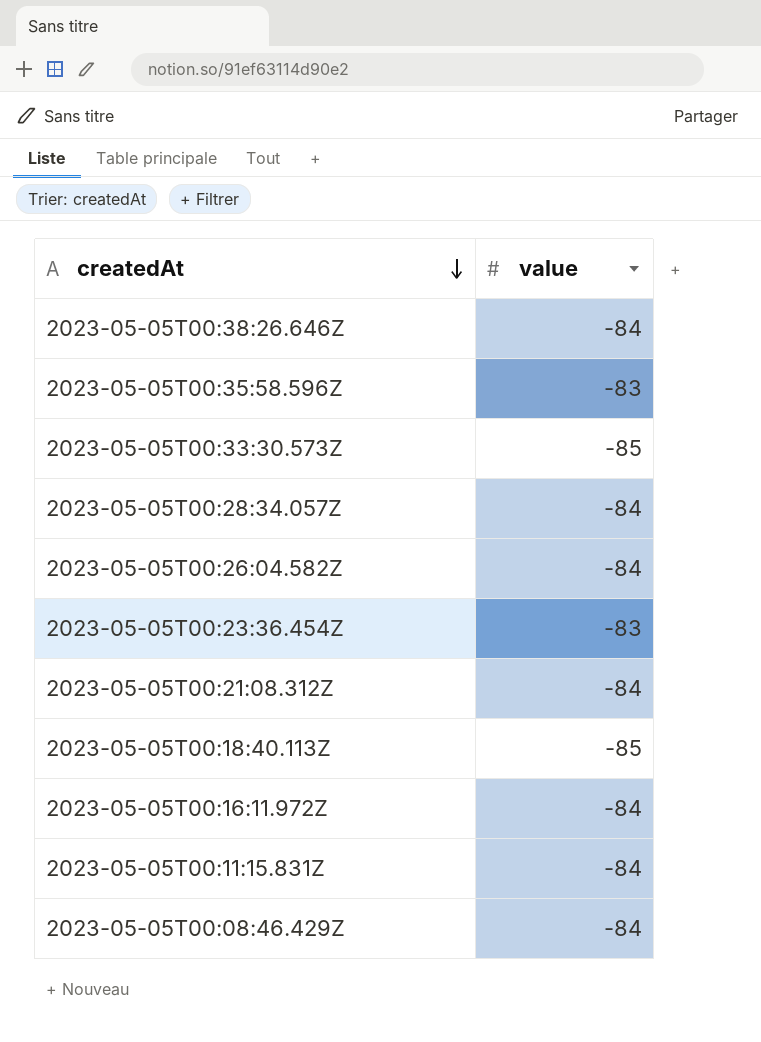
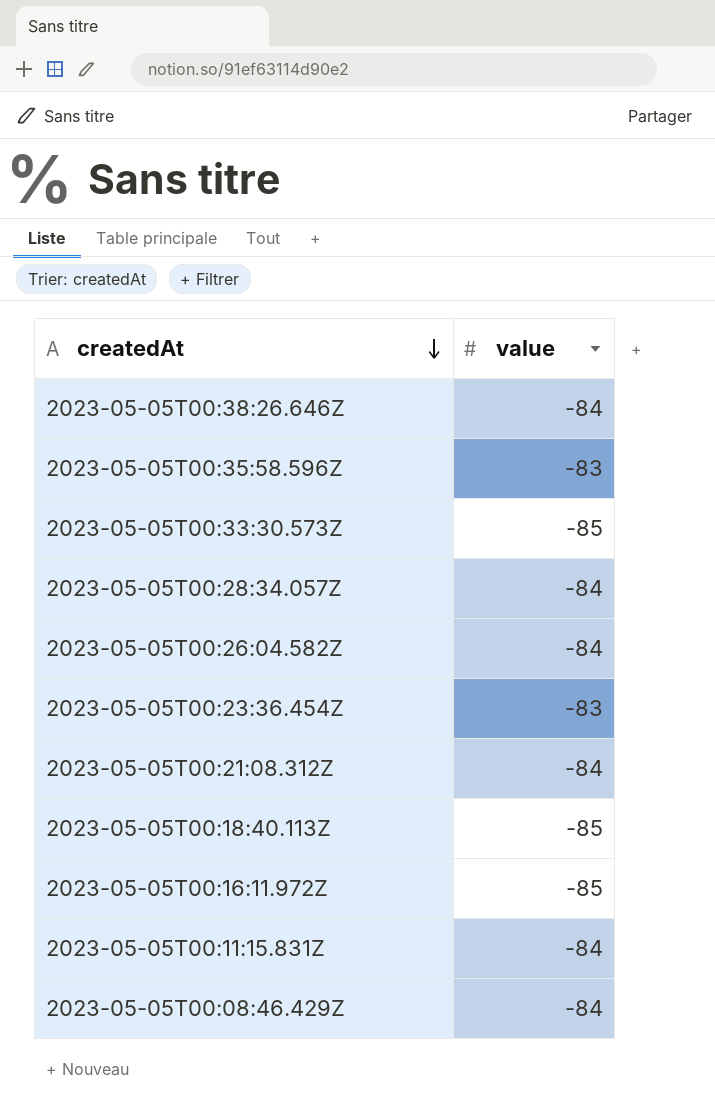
2023-05-05T00:16:11.972Z | value: -84 -> -85

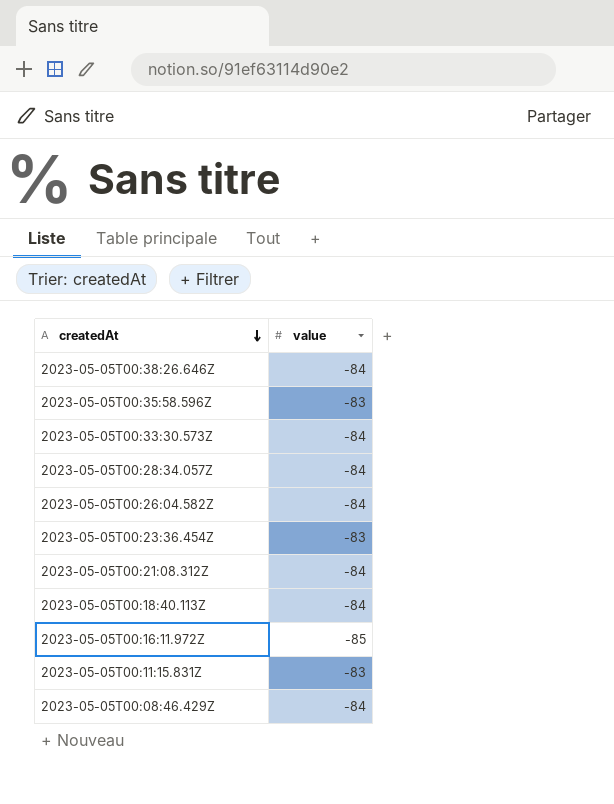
2023-05-05T00:33:30.573Z | value: -85 -> -84
2023-05-05T00:18:40.113Z | value: -85 -> -84
2023-05-05T00:11:15.831Z | value: -84 -> -83

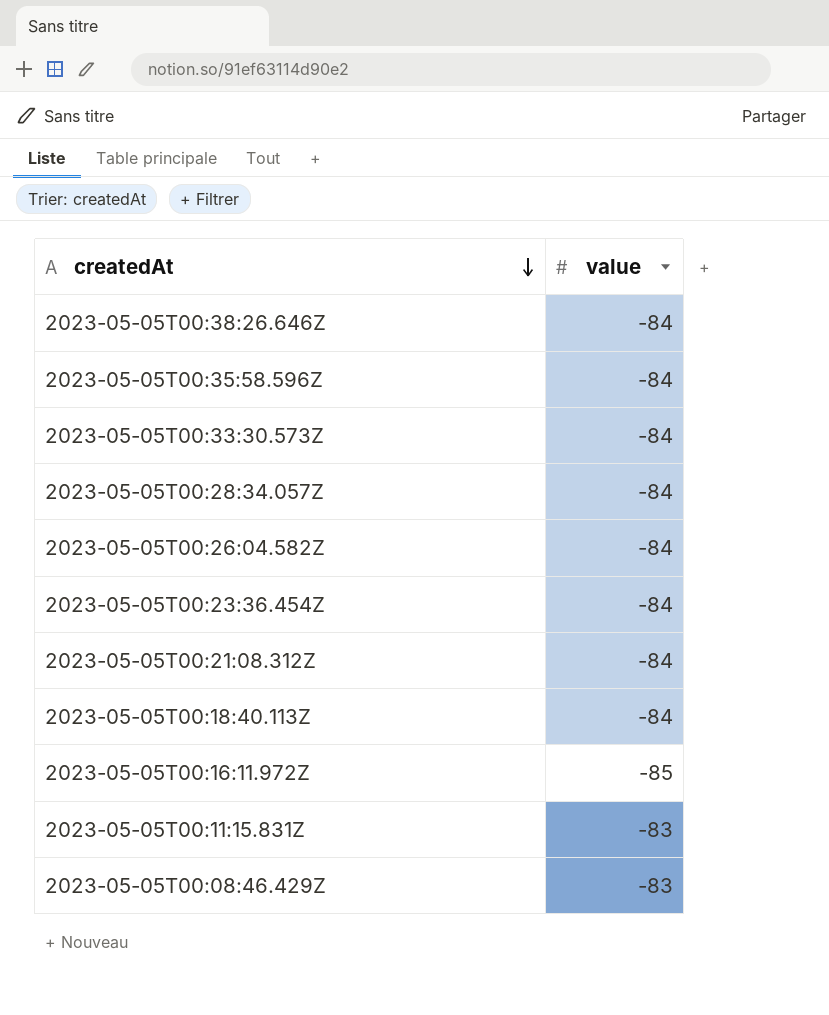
2023-05-05T00:35:58.596Z | value: -83 -> -84
2023-05-05T00:23:36.454Z | value: -83 -> -84
2023-05-05T00:08:46.429Z | value: -84 -> -83

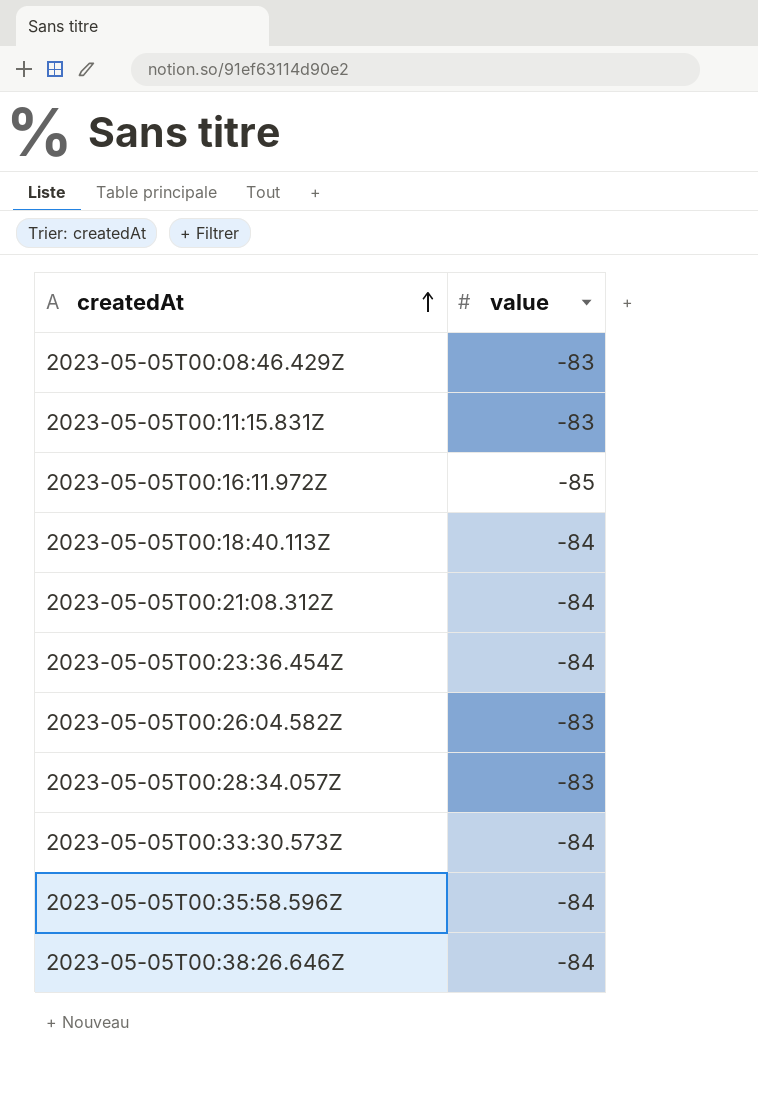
row order: createdAt descending -> createdAt ascending
2023-05-05T00:26:04.582Z | value: -84 -> -83
2023-05-05T00:28:34.057Z | value: -84 -> -83

